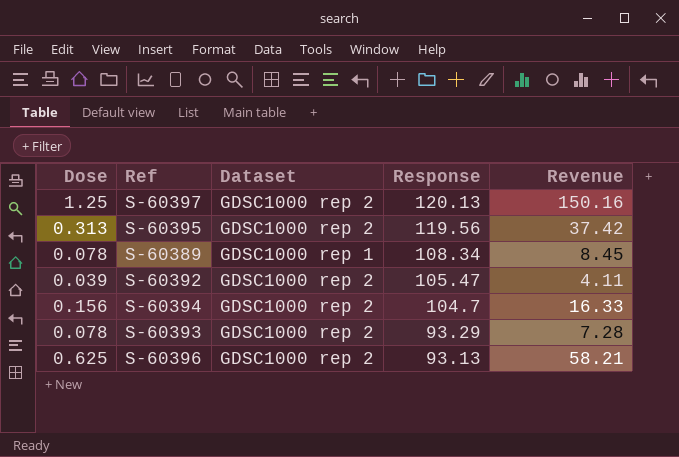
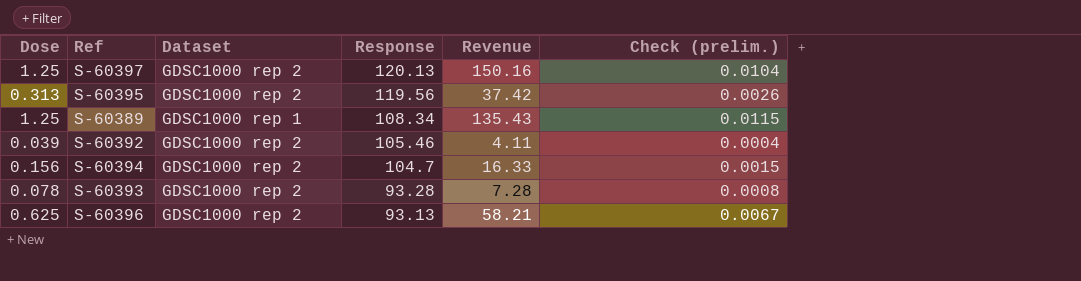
column Check (prelim.) | formula: none -> [Dose] / [Response]
S-60389 | Dose: 0.078 -> 1.25
S-60389 | Revenue: 8.45 -> 135.43
S-60392 | Response: 105.47 -> 105.46
S-60393 | Response: 93.29 -> 93.28

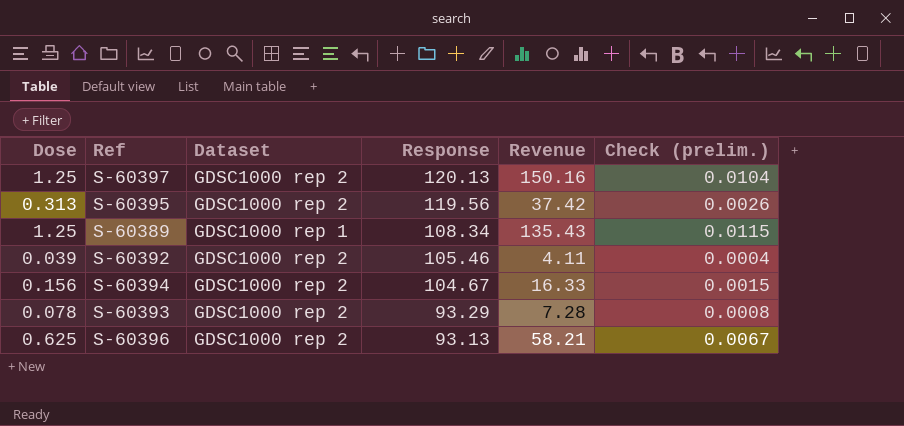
S-60394 | Response: 104.7 -> 104.67
S-60393 | Response: 93.28 -> 93.29

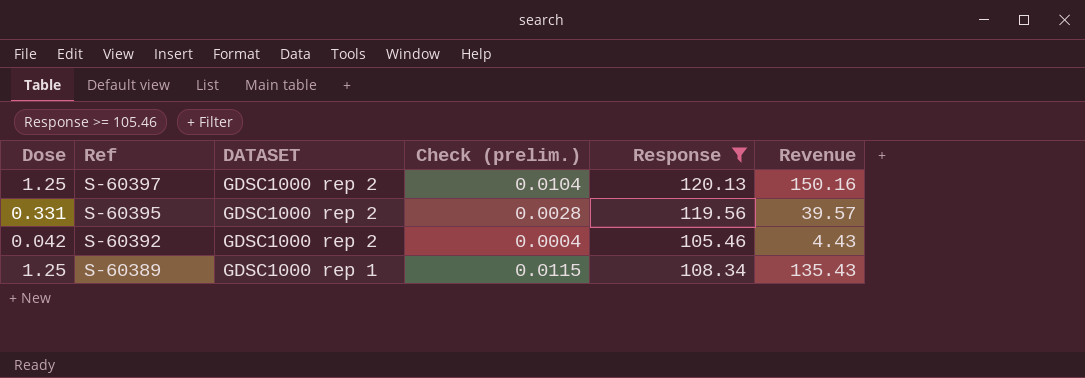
filter: none -> Response >= 105.46
row order: Response descending -> Ref descending
column name: Dataset -> DATASET
column Check (prelim.) | position: 6 -> 4
S-60395 | Dose: 0.313 -> 0.331
S-60395 | Check (prelim.): 0.0026 -> 0.0028
S-60395 | Revenue: 37.42 -> 39.57
S-60392 | Dose: 0.039 -> 0.042
S-60392 | Revenue: 4.11 -> 4.43

